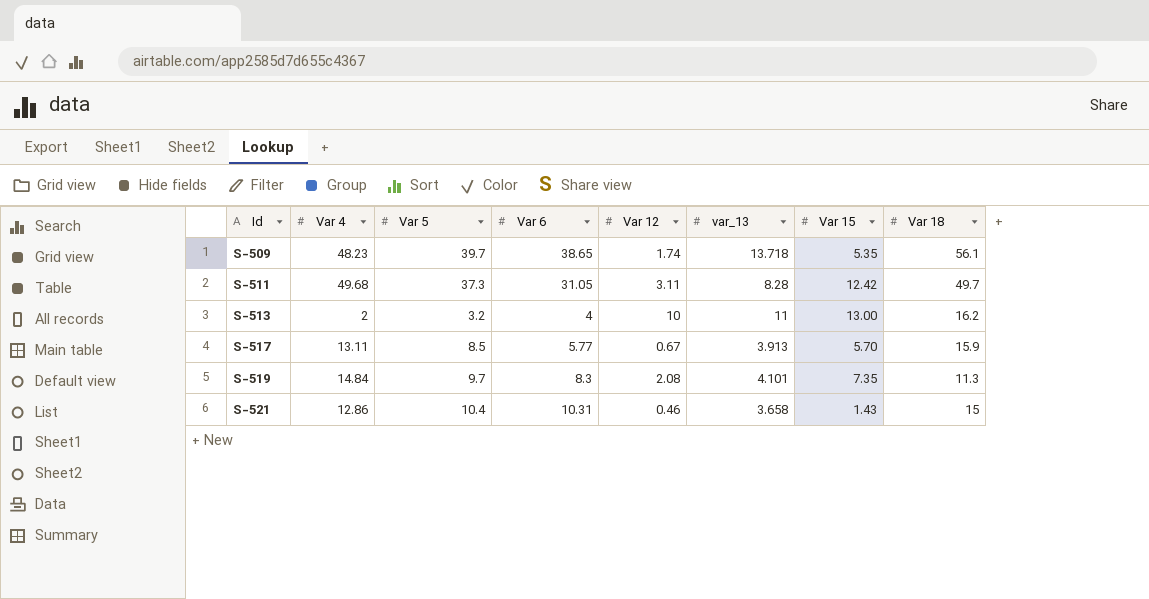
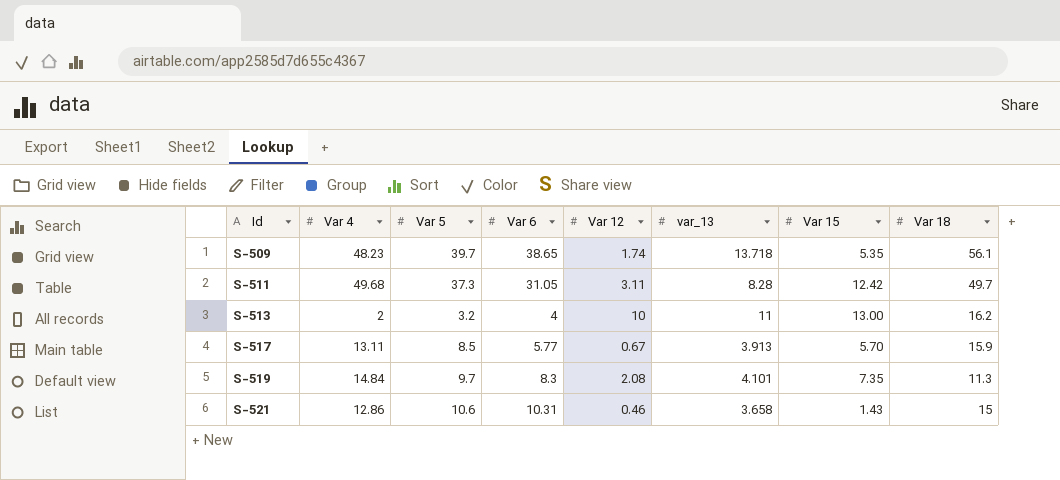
S-521 | Var 5: 10.4 -> 10.6

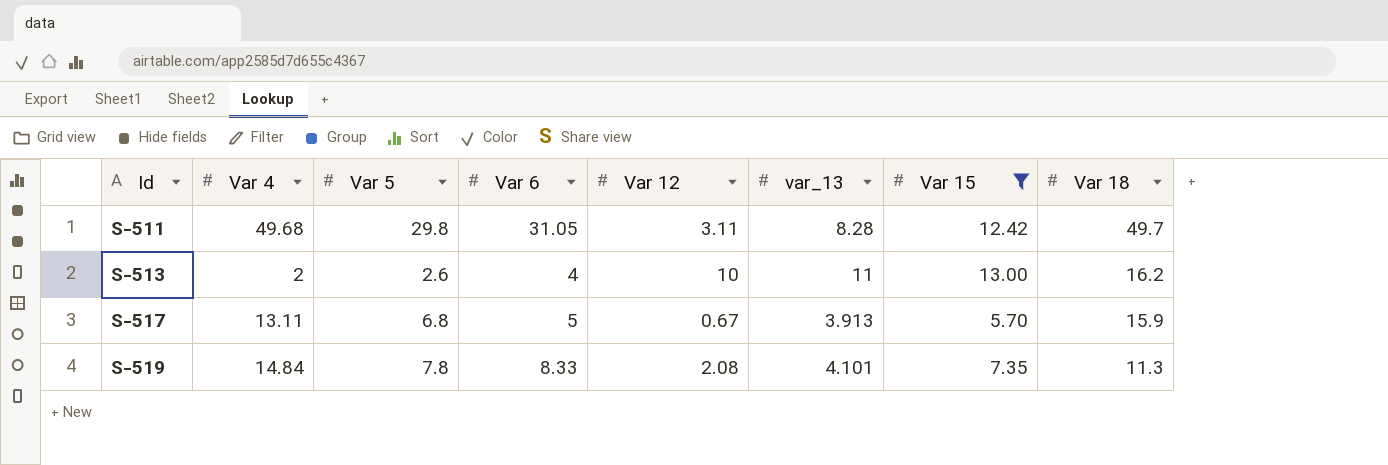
filter: none -> Var 15 >= 5.70
S-511 | Var 5: 37.3 -> 29.8
S-513 | Var 5: 3.2 -> 2.6
S-517 | Var 5: 8.5 -> 6.8
S-517 | Var 6: 5.77 -> 5
S-519 | Var 5: 9.7 -> 7.8
S-519 | Var 6: 8.3 -> 8.33

